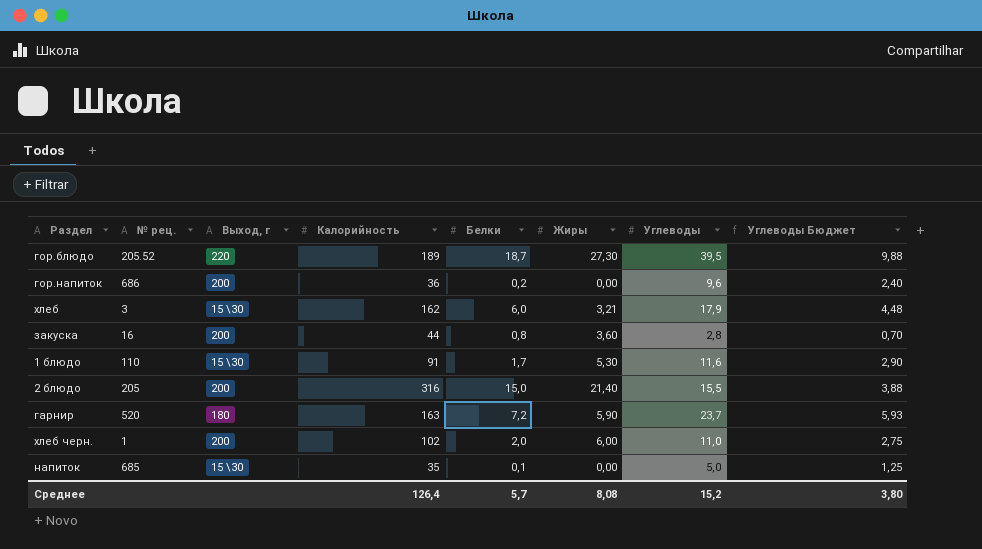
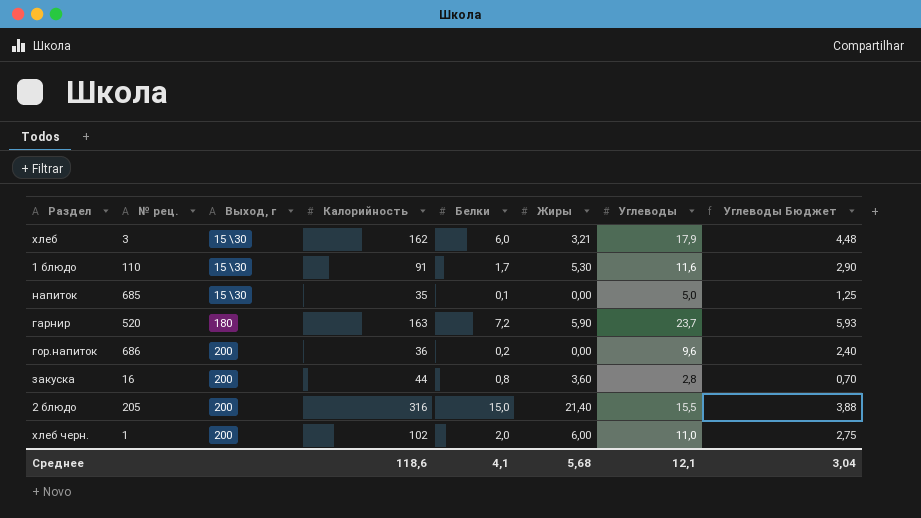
row order: none -> Выход, г ascending
row гор.блюдо: 205.52 | 220 | 189 | 18,7 | 27,30 | 39,5 | 9,88 -> none
Среднее | Калорийность: 126,4 -> 118,6
Среднее | Белки: 5,7 -> 4,1
Среднее | Жиры: 8,08 -> 5,68
Среднее | Углеводы: 15,2 -> 12,1
Среднее | Углеводы Бюджет: 3,80 -> 3,04

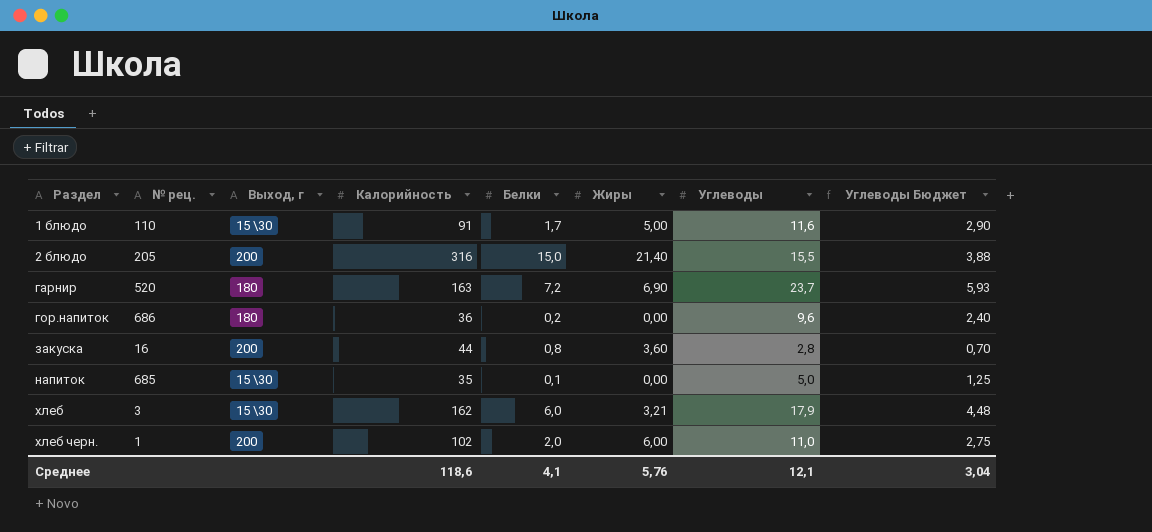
row order: Выход, г ascending -> Раздел ascending
1 блюдо | Жиры: 5,30 -> 5,00
гарнир | Жиры: 5,90 -> 6,90
гор.напиток | Выход, г: 200 -> 180
Среднее | Жиры: 5,68 -> 5,76

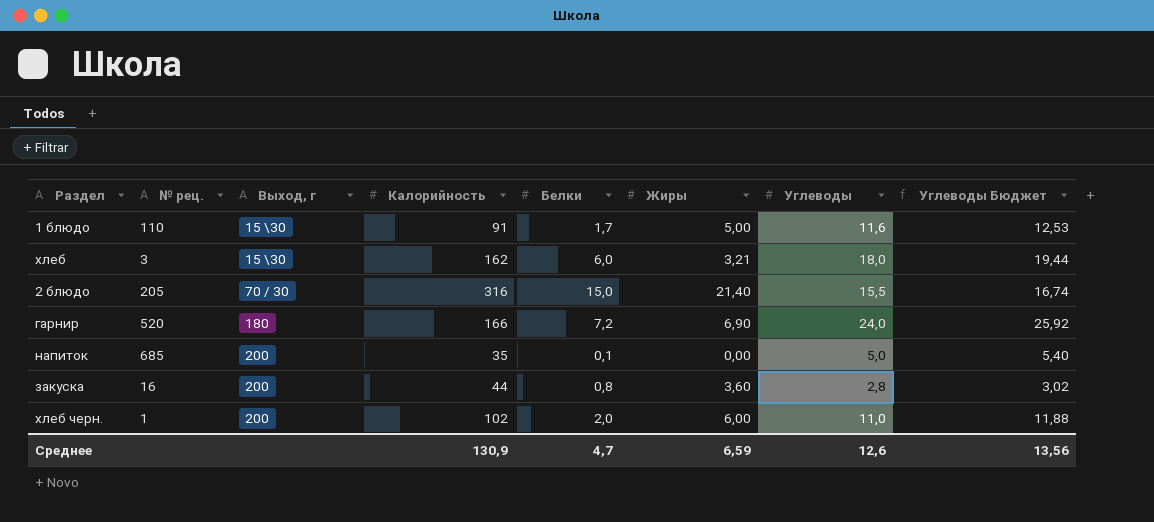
row order: Раздел ascending -> Выход, г ascending
column Углеводы Бюджет | formula: [Углеводы] * 0,25 -> [Углеводы] * 1,08
row гор.напиток: 686 | 180 | 36 | 0,2 | 0,00 | 9,6 | 2,40 -> none
хлеб | Углеводы: 17,9 -> 18,0
2 блюдо | Выход, г: 200 -> 70 / 30
гарнир | Калорийность: 163 -> 166
гарнир | Углеводы: 23,7 -> 24,0
напиток | Выход, г: 15 \30 -> 200
Среднее | Калорийность: 118,6 -> 130,9
Среднее | Белки: 4,1 -> 4,7
Среднее | Жиры: 5,76 -> 6,59
Среднее | Углеводы: 12,1 -> 12,6
Среднее | Углеводы Бюджет: 3,04 -> 13,56

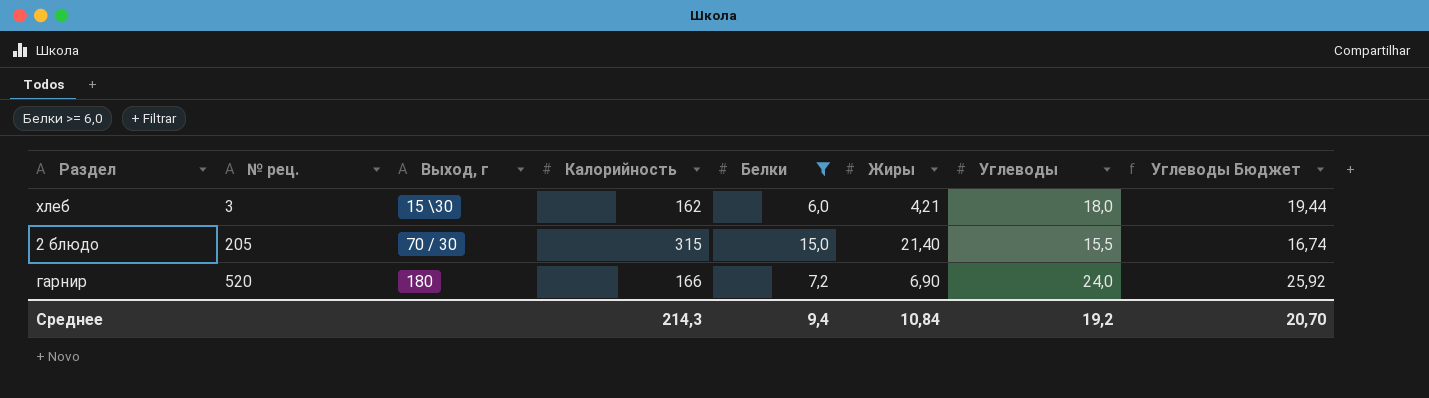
filter: none -> Белки >= 6,0
хлеб | Жиры: 3,21 -> 4,21
2 блюдо | Калорийность: 316 -> 315
Среднее | Калорийность: 130,9 -> 214,3
Среднее | Белки: 4,7 -> 9,4
Среднее | Жиры: 6,59 -> 10,84
Среднее | Углеводы: 12,6 -> 19,2
Среднее | Углеводы Бюджет: 13,56 -> 20,70

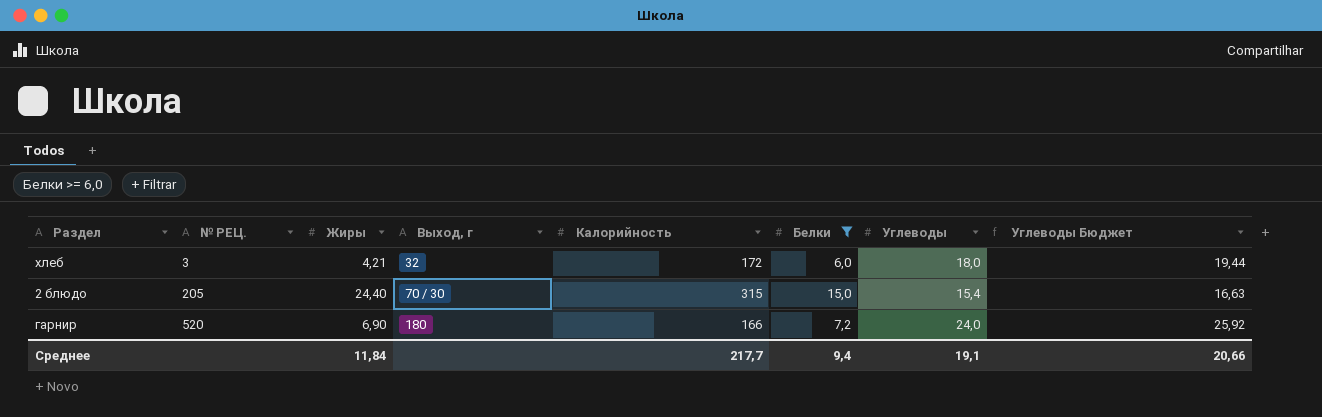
column name: № рец. -> № РЕЦ.
column Жиры | position: 6 -> 3
хлеб | Выход, г: 15 \30 -> 32
хлеб | Калорийность: 162 -> 172
2 блюдо | Жиры: 21,40 -> 24,40
2 блюдо | Углеводы: 15,5 -> 15,4
2 блюдо | Углеводы Бюджет: 16,74 -> 16,63
Среднее | Жиры: 10,84 -> 11,84
Среднее | Калорийность: 214,3 -> 217,7
Среднее | Углеводы: 19,2 -> 19,1
Среднее | Углеводы Бюджет: 20,70 -> 20,66

